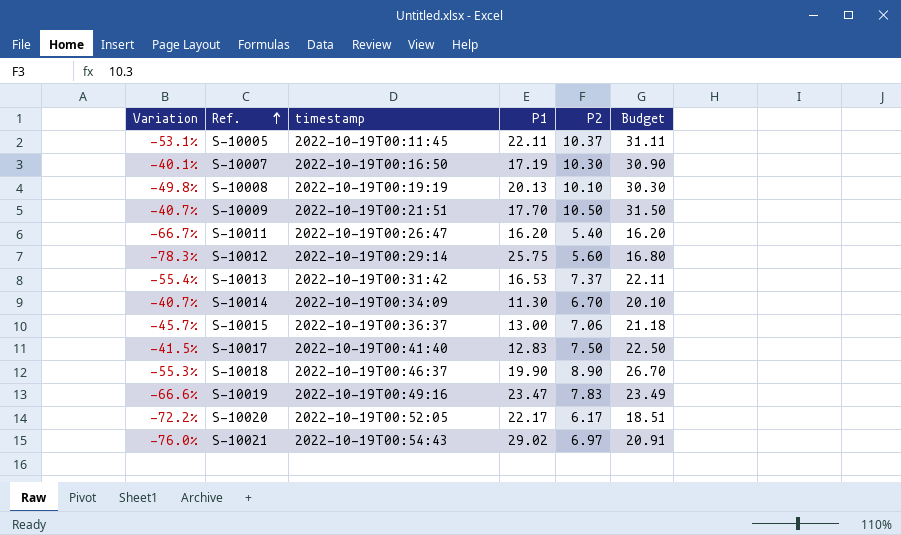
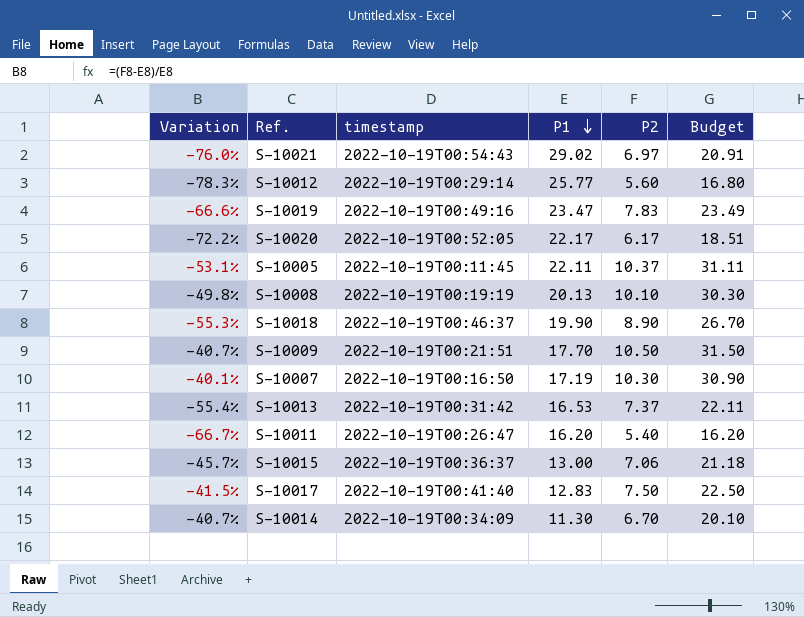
row order: Ref. ascending -> P1 descending
S-10012 | P1: 25.75 -> 25.77

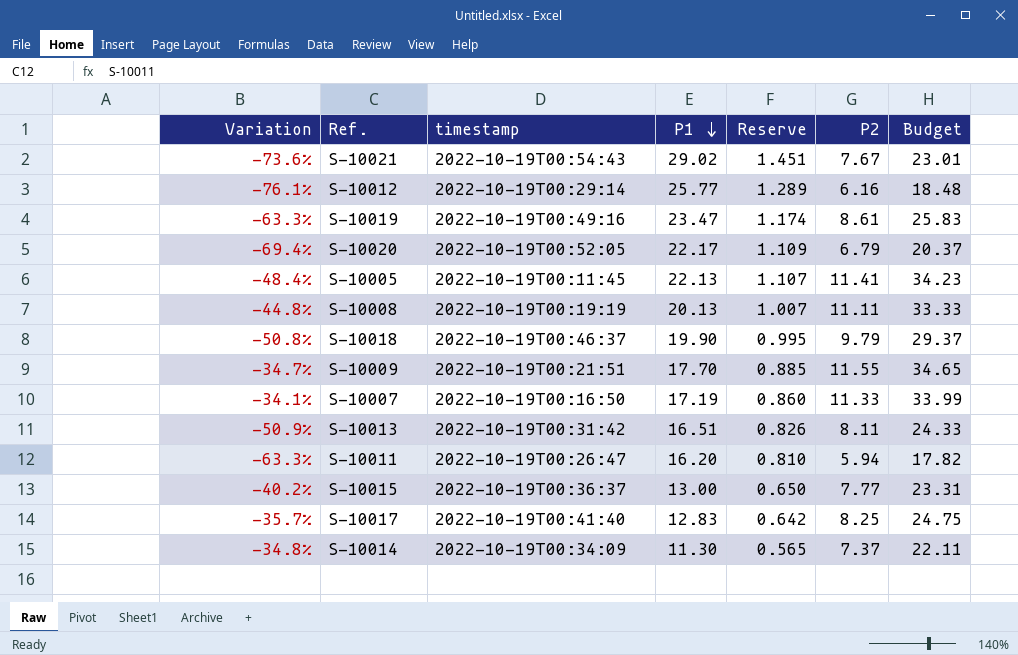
column Reserve | formula: none -> [P1] * 0.05
S-10021 | Variation: -76.0% -> -73.6%
S-10021 | P2: 6.97 -> 7.67
S-10021 | Budget: 20.91 -> 23.01
S-10012 | Variation: -78.3% -> -76.1%
S-10012 | P2: 5.60 -> 6.16
S-10012 | Budget: 16.80 -> 18.48
S-10019 | Variation: -66.6% -> -63.3%
S-10019 | P2: 7.83 -> 8.61
S-10019 | Budget: 23.49 -> 25.83
S-10020 | Variation: -72.2% -> -69.4%
S-10020 | P2: 6.17 -> 6.79
S-10020 | Budget: 18.51 -> 20.37
S-10005 | Variation: -53.1% -> -48.4%
S-10005 | P1: 22.11 -> 22.13
S-10005 | P2: 10.37 -> 11.41
S-10005 | Budget: 31.11 -> 34.23
S-10008 | Variation: -49.8% -> -44.8%
S-10008 | P2: 10.10 -> 11.11
S-10008 | Budget: 30.30 -> 33.33
S-10018 | Variation: -55.3% -> -50.8%
S-10018 | P2: 8.90 -> 9.79
S-10018 | Budget: 26.70 -> 29.37
S-10009 | Variation: -40.7% -> -34.7%
S-10009 | P2: 10.50 -> 11.55
S-10009 | Budget: 31.50 -> 34.65
S-10007 | Variation: -40.1% -> -34.1%
S-10007 | P2: 10.30 -> 11.33
S-10007 | Budget: 30.90 -> 33.99
S-10013 | Variation: -55.4% -> -50.9%
S-10013 | P1: 16.53 -> 16.51
S-10013 | P2: 7.37 -> 8.11
S-10013 | Budget: 22.11 -> 24.33
S-10011 | Variation: -66.7% -> -63.3%
S-10011 | P2: 5.40 -> 5.94
S-10011 | Budget: 16.20 -> 17.82
S-10015 | Variation: -45.7% -> -40.2%
S-10015 | P2: 7.06 -> 7.77
S-10015 | Budget: 21.18 -> 23.31
S-10017 | Variation: -41.5% -> -35.7%
S-10017 | P2: 7.50 -> 8.25
S-10017 | Budget: 22.50 -> 24.75
S-10014 | Variation: -40.7% -> -34.8%
S-10014 | P2: 6.70 -> 7.37
S-10014 | Budget: 20.10 -> 22.11

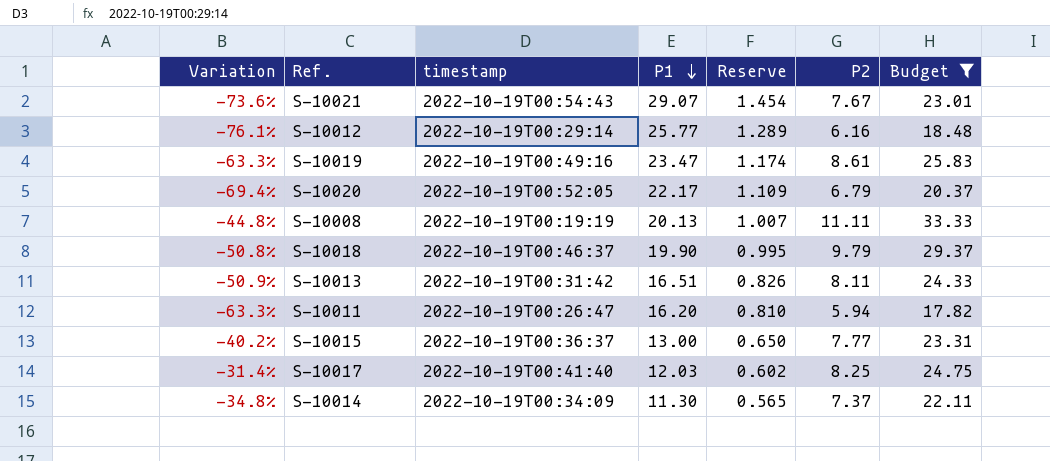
filter: none -> Budget <= 33.33
S-10021 | P1: 29.02 -> 29.07
S-10021 | Reserve: 1.451 -> 1.454
S-10017 | Variation: -35.7% -> -31.4%
S-10017 | P1: 12.83 -> 12.03
S-10017 | Reserve: 0.642 -> 0.602

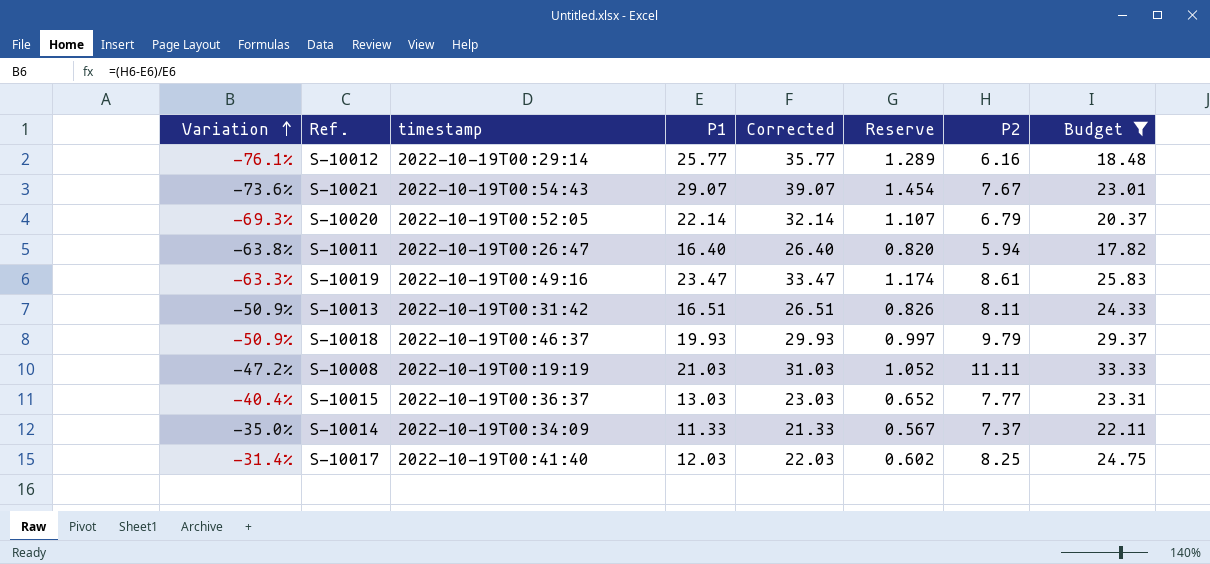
row order: P1 descending -> Variation ascending
column Corrected | formula: none -> [P1] + 10
S-10020 | Variation: -69.4% -> -69.3%
S-10020 | P1: 22.17 -> 22.14
S-10020 | Reserve: 1.109 -> 1.107
S-10011 | Variation: -63.3% -> -63.8%
S-10011 | P1: 16.20 -> 16.40
S-10011 | Reserve: 0.810 -> 0.820
S-10018 | Variation: -50.8% -> -50.9%
S-10018 | P1: 19.90 -> 19.93
S-10018 | Reserve: 0.995 -> 0.997
S-10008 | Variation: -44.8% -> -47.2%
S-10008 | P1: 20.13 -> 21.03
S-10008 | Reserve: 1.007 -> 1.052
S-10015 | Variation: -40.2% -> -40.4%
S-10015 | P1: 13.00 -> 13.03
S-10015 | Reserve: 0.650 -> 0.652
S-10014 | Variation: -34.8% -> -35.0%
S-10014 | P1: 11.30 -> 11.33
S-10014 | Reserve: 0.565 -> 0.567

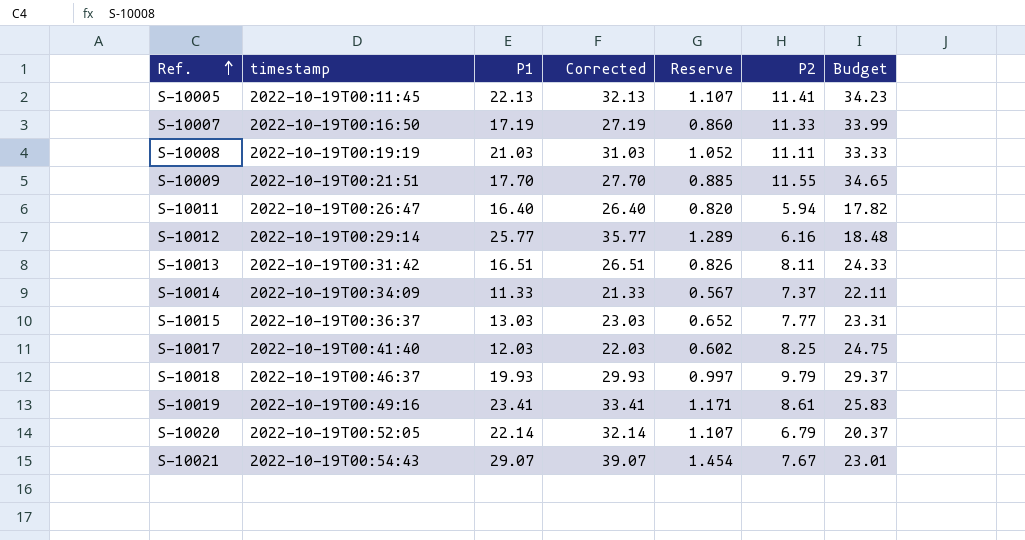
filter: Budget <= 33.33 -> none
row order: Variation ascending -> Ref. ascending
column Variation | formula: ([P2] - [P1]) / [P1] -> none
S-10019 | P1: 23.47 -> 23.41
S-10019 | Corrected: 33.47 -> 33.41
S-10019 | Reserve: 1.174 -> 1.171

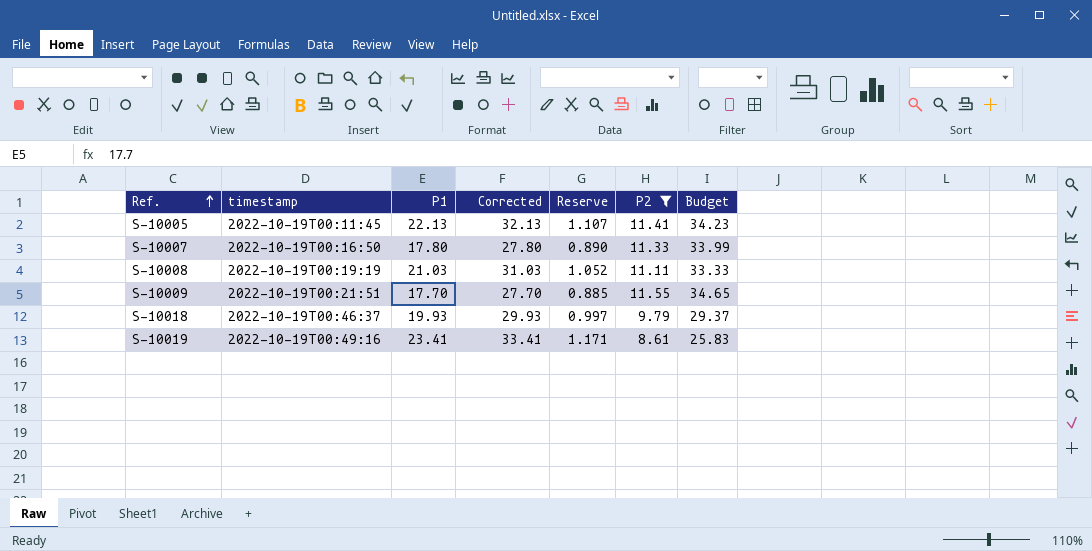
filter: none -> P2 >= 8.61
S-10007 | P1: 17.19 -> 17.80
S-10007 | Corrected: 27.19 -> 27.80
S-10007 | Reserve: 0.860 -> 0.890

